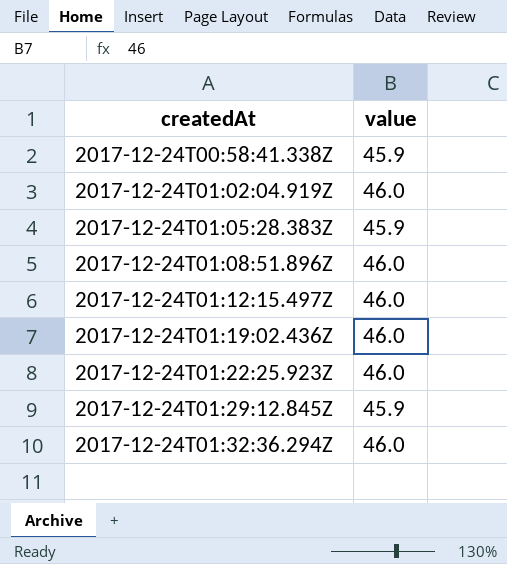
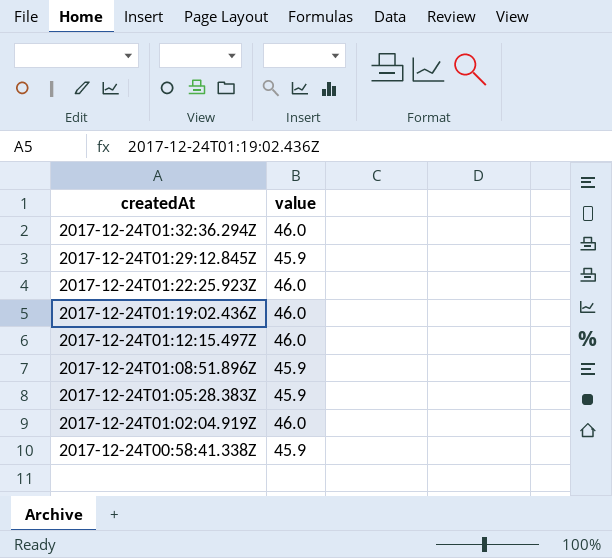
row order: createdAt ascending -> createdAt descending
2017-12-24T01:08:51.896Z | value: 46.0 -> 45.9

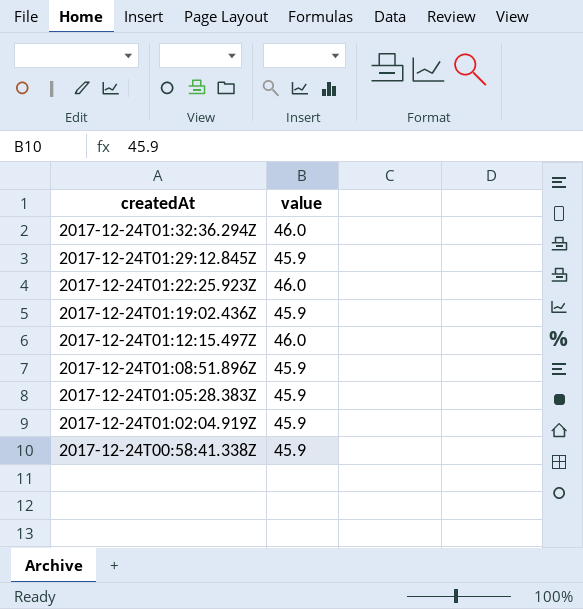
2017-12-24T01:19:02.436Z | value: 46.0 -> 45.9
2017-12-24T01:02:04.919Z | value: 46.0 -> 45.9

